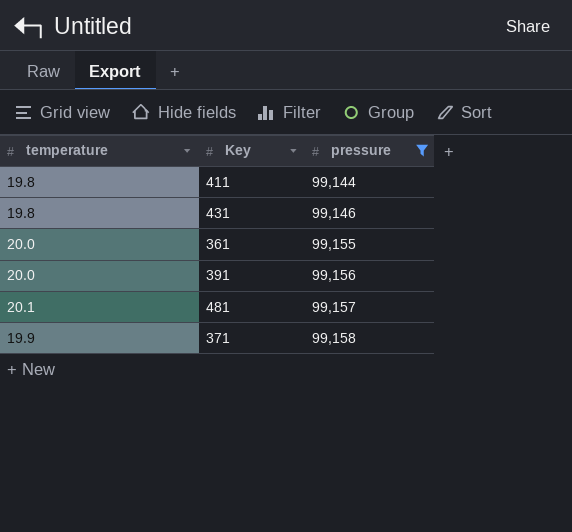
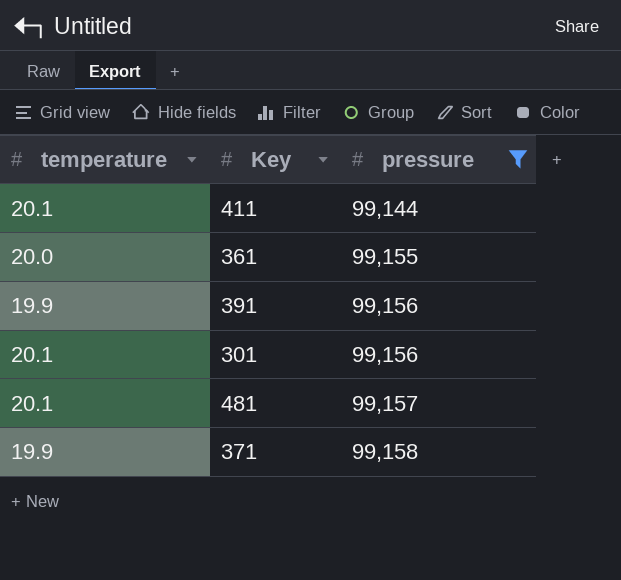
row 431: 19.8 | 99,146 -> none
411 | temperature: 19.8 -> 20.1
391 | temperature: 20.0 -> 19.9
row 301: none -> 20.1 | 99,156

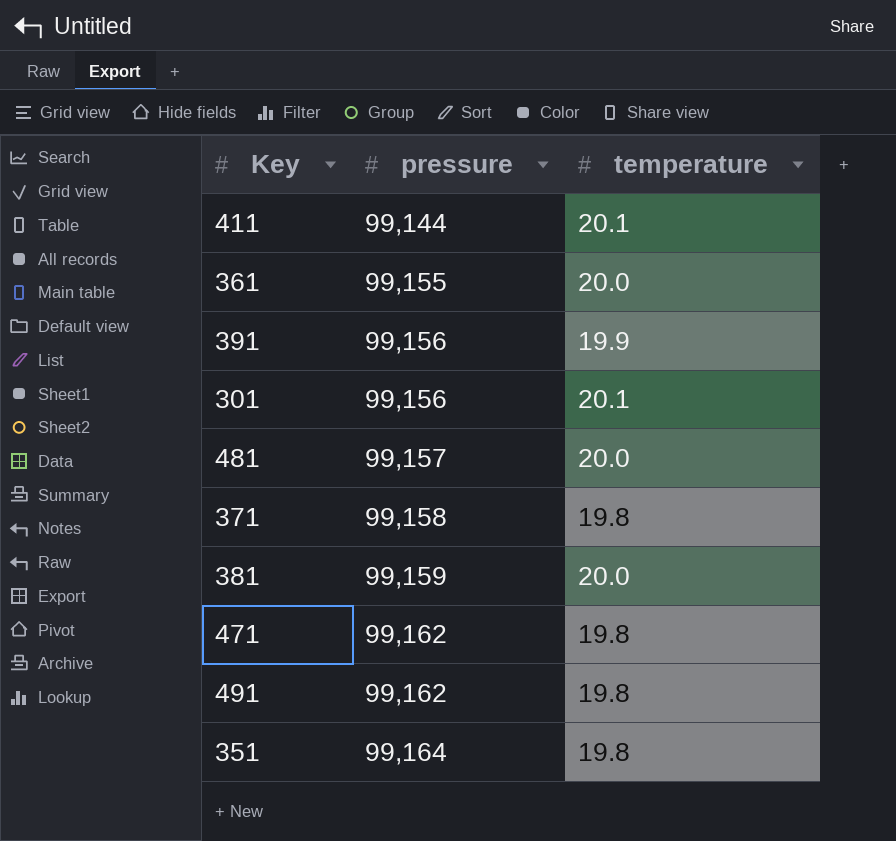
filter: pressure <= 99,158 -> none
column temperature | position: 1 -> 3
481 | temperature: 20.1 -> 20.0
371 | temperature: 19.9 -> 19.8

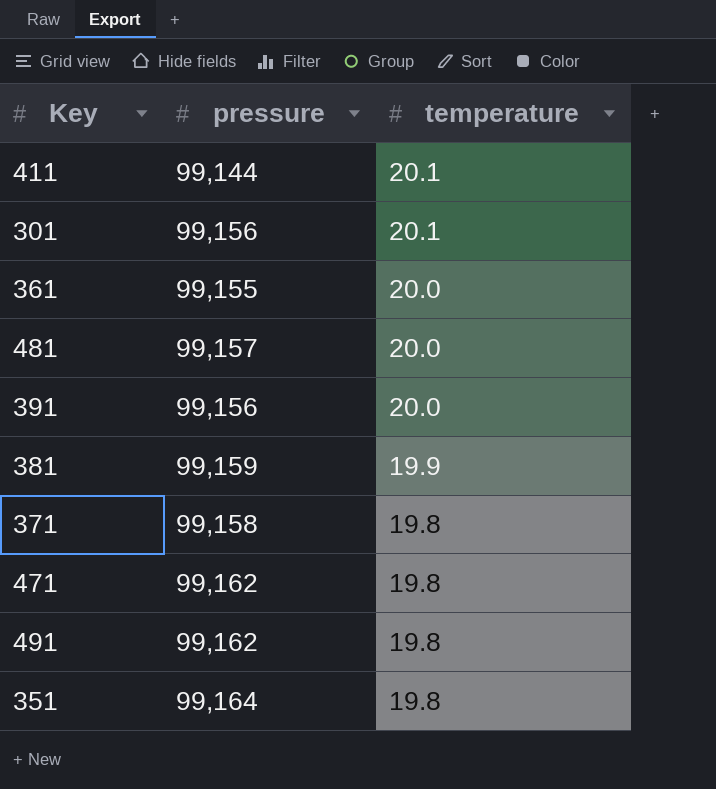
row order: pressure ascending -> temperature descending
391 | temperature: 19.9 -> 20.0
381 | temperature: 20.0 -> 19.9

